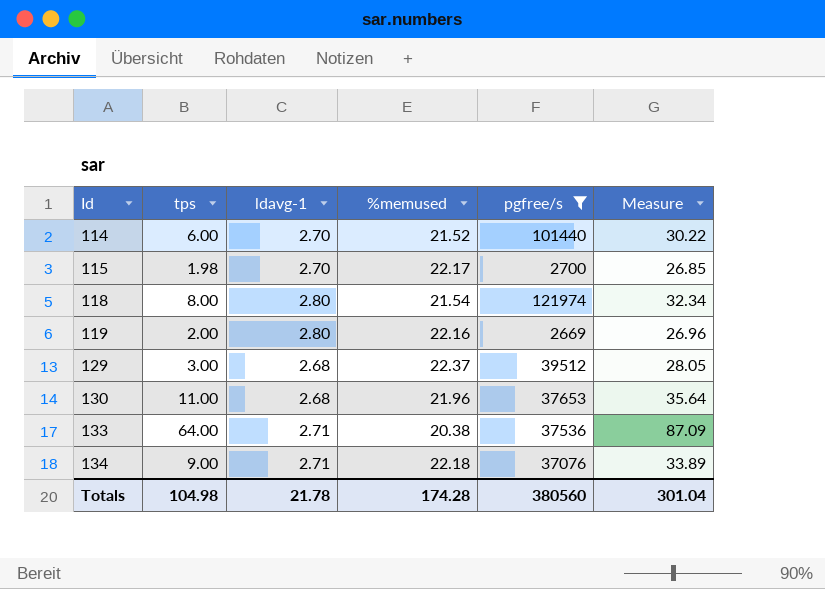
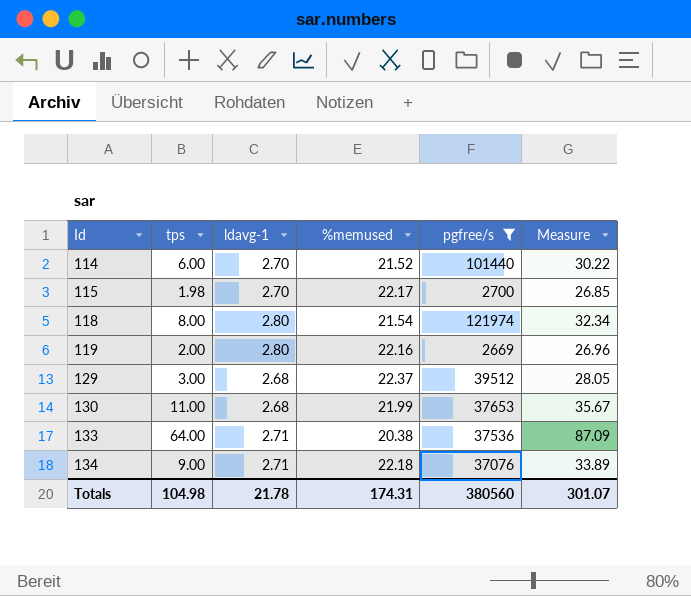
130 | %memused: 21.96 -> 21.99
130 | Measure: 35.64 -> 35.67
Totals | %memused: 174.28 -> 174.31
Totals | Measure: 301.04 -> 301.07

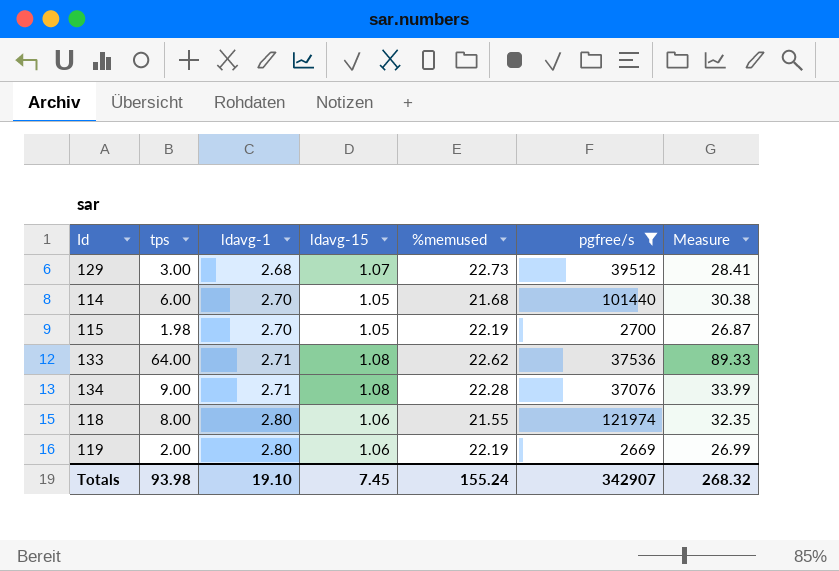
row order: Id ascending -> ldavg-1 ascending
column ldavg-15 | position: none -> 4
row 130: 11.00 | 2.68 | 21.99 | 37653 | 35.67 -> none
129 | %memused: 22.37 -> 22.73
129 | Measure: 28.05 -> 28.41
114 | %memused: 21.52 -> 21.68
114 | Measure: 30.22 -> 30.38
115 | %memused: 22.17 -> 22.19
115 | Measure: 26.85 -> 26.87
133 | %memused: 20.38 -> 22.62
133 | Measure: 87.09 -> 89.33
134 | %memused: 22.18 -> 22.28
134 | Measure: 33.89 -> 33.99
118 | %memused: 21.54 -> 21.55
118 | Measure: 32.34 -> 32.35
119 | %memused: 22.16 -> 22.19
119 | Measure: 26.96 -> 26.99
Totals | tps: 104.98 -> 93.98
Totals | ldavg-1: 21.78 -> 19.10
Totals | %memused: 174.31 -> 155.24
Totals | pgfree/s: 380560 -> 342907
Totals | Measure: 301.07 -> 268.32

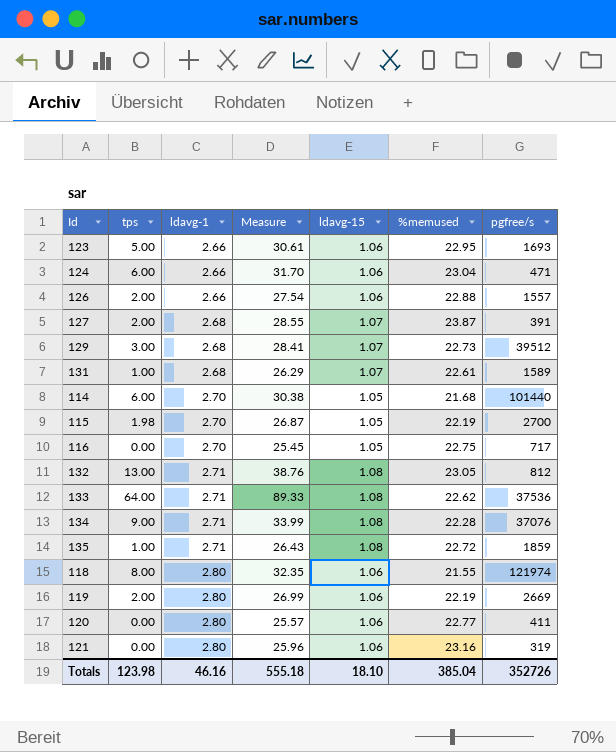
filter: pgfree/s >= 2669 -> none
column Measure | position: 7 -> 4
Totals | tps: 93.98 -> 123.98
Totals | ldavg-1: 19.10 -> 46.16
Totals | Measure: 268.32 -> 555.18
Totals | ldavg-15: 7.45 -> 18.10
Totals | %memused: 155.24 -> 385.04
Totals | pgfree/s: 342907 -> 352726

